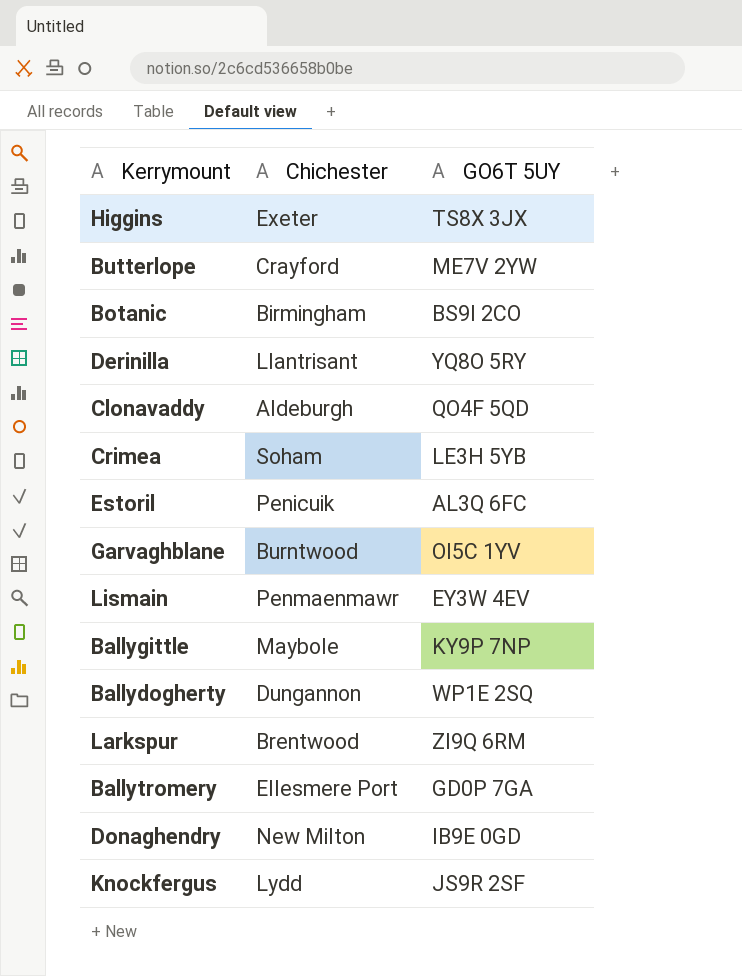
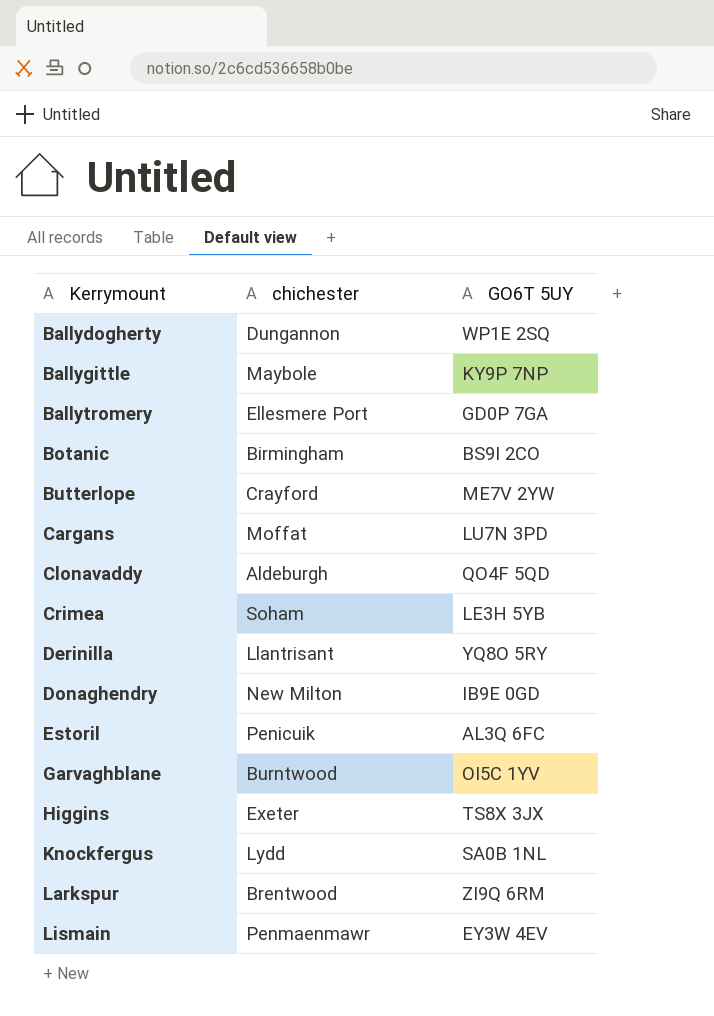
row order: none -> Kerrymount ascending
column name: Chichester -> chichester
row Cargans: none -> Moffat | LU7N 3PD
Knockfergus | GO6T 5UY: JS9R 2SF -> SA0B 1NL

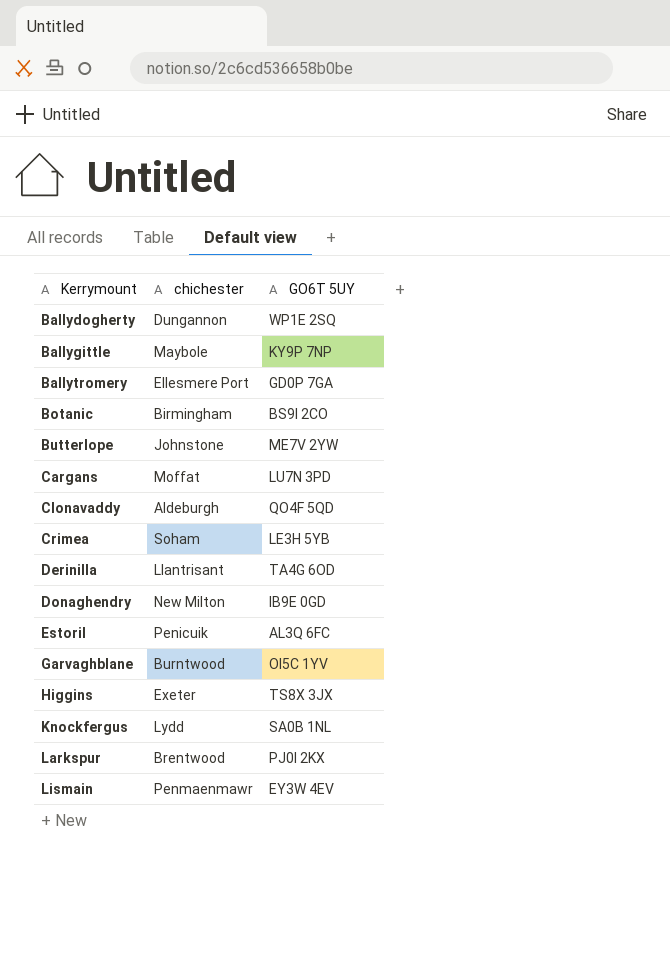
Butterlope | chichester: Crayford -> Johnstone
Derinilla | GO6T 5UY: YQ8O 5RY -> TA4G 6OD
Larkspur | GO6T 5UY: ZI9Q 6RM -> PJ0I 2KX

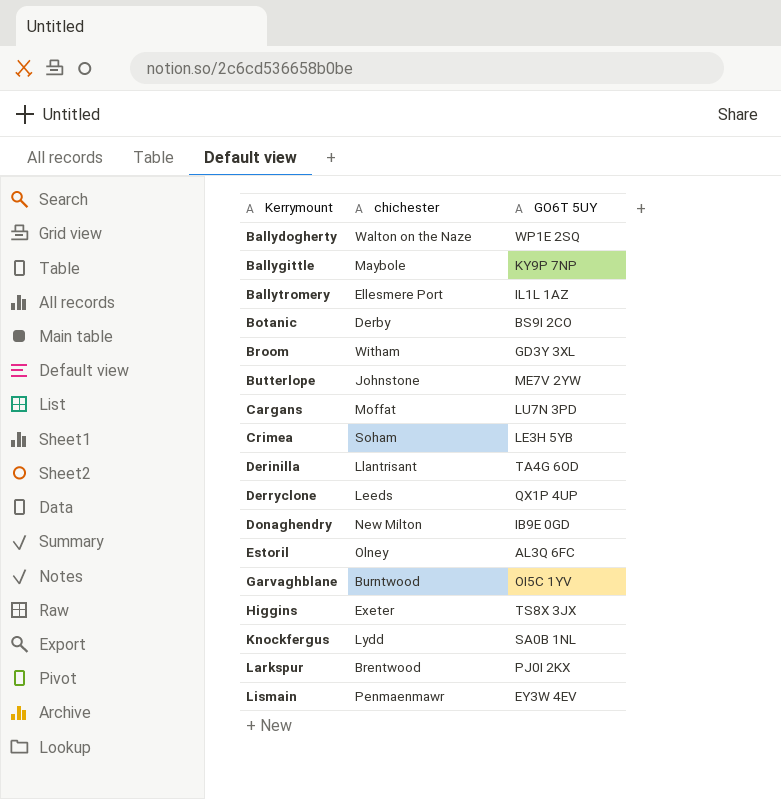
row Clonavaddy: Aldeburgh | QO4F 5QD -> none
Ballydogherty | chichester: Dungannon -> Walton on the Naze
Ballytromery | GO6T 5UY: GD0P 7GA -> IL1L 1AZ
Botanic | chichester: Birmingham -> Derby
row Broom: none -> Witham | GD3Y 3XL
row Derryclone: none -> Leeds | QX1P 4UP
Estoril | chichester: Penicuik -> Olney

